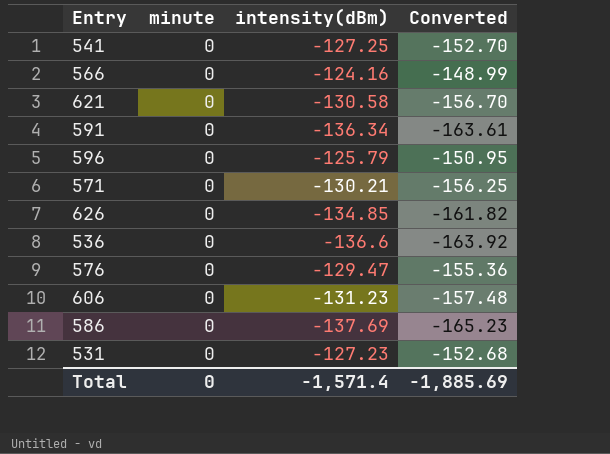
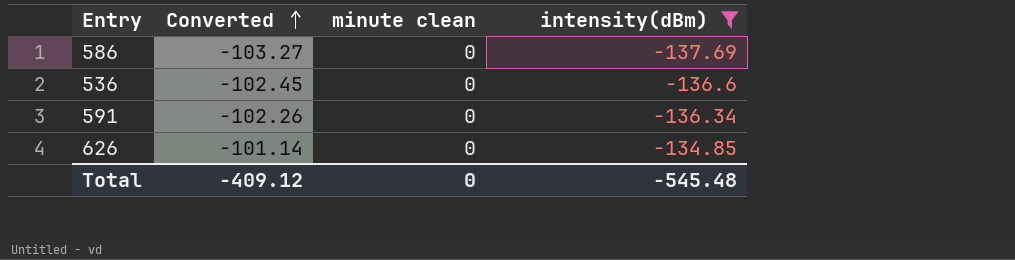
filter: none -> intensity(dBm) <= -134.85
row order: none -> Converted ascending
column Converted | formula: [intensity(dBm)] * 1.2 -> [intensity(dBm)] * 0.75
column Converted | position: 4 -> 2
column name: minute -> minute clean
Total | Converted: -1,885.69 -> -409.12
Total | intensity(dBm): -1,571.4 -> -545.48

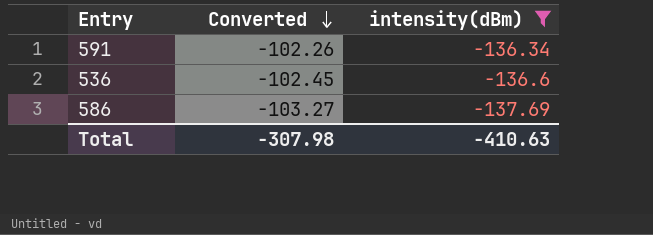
row order: Converted ascending -> Converted descending
column minute clean | position: 3 -> none
row 626: -101.14 | 0 | -134.85 -> none
Total | Converted: -409.12 -> -307.98
Total | intensity(dBm): -545.48 -> -410.63

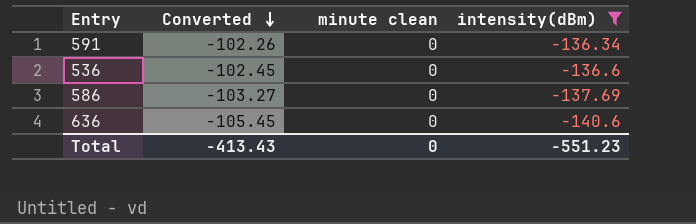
column minute clean | position: none -> 3
row 636: none -> -105.45 | 0 | -140.6
Total | Converted: -307.98 -> -413.43
Total | intensity(dBm): -410.63 -> -551.23

